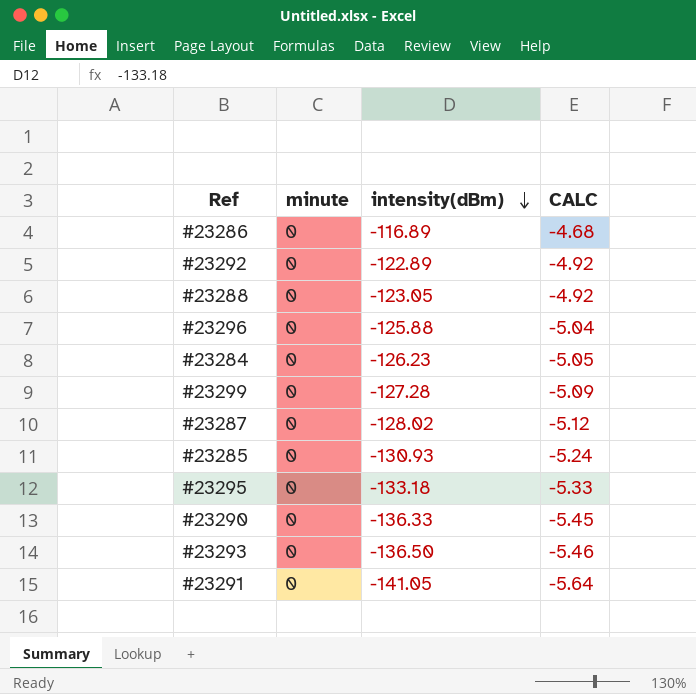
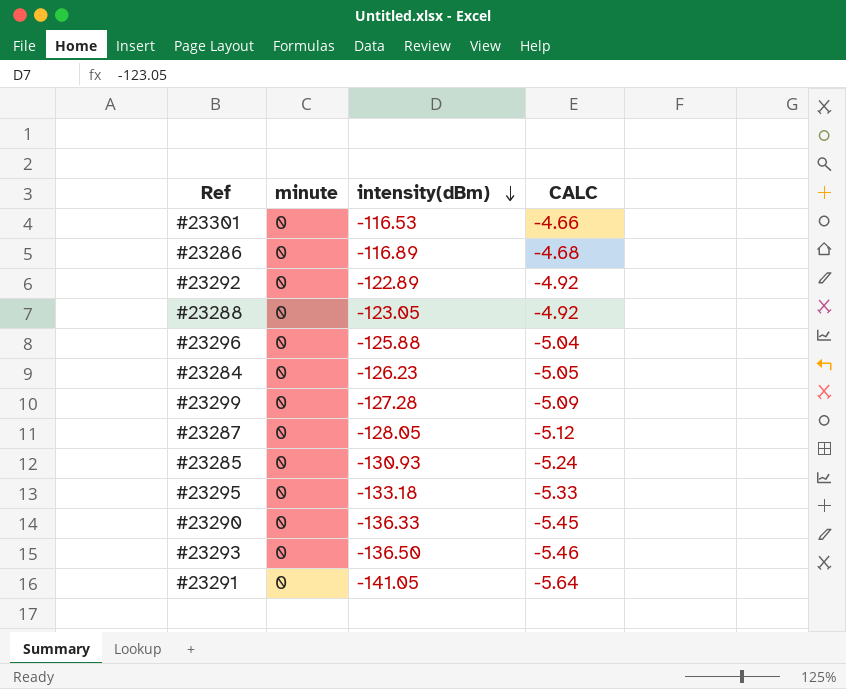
row #23301: none -> 0 | -116.53 | -4.66
#23287 | intensity(dBm): -128.02 -> -128.05

